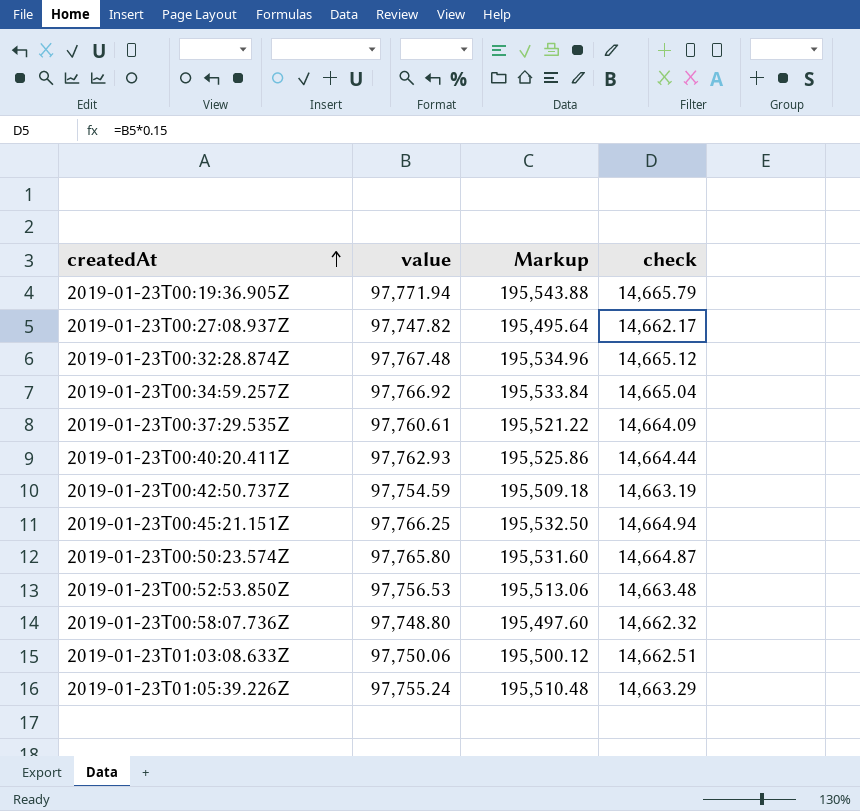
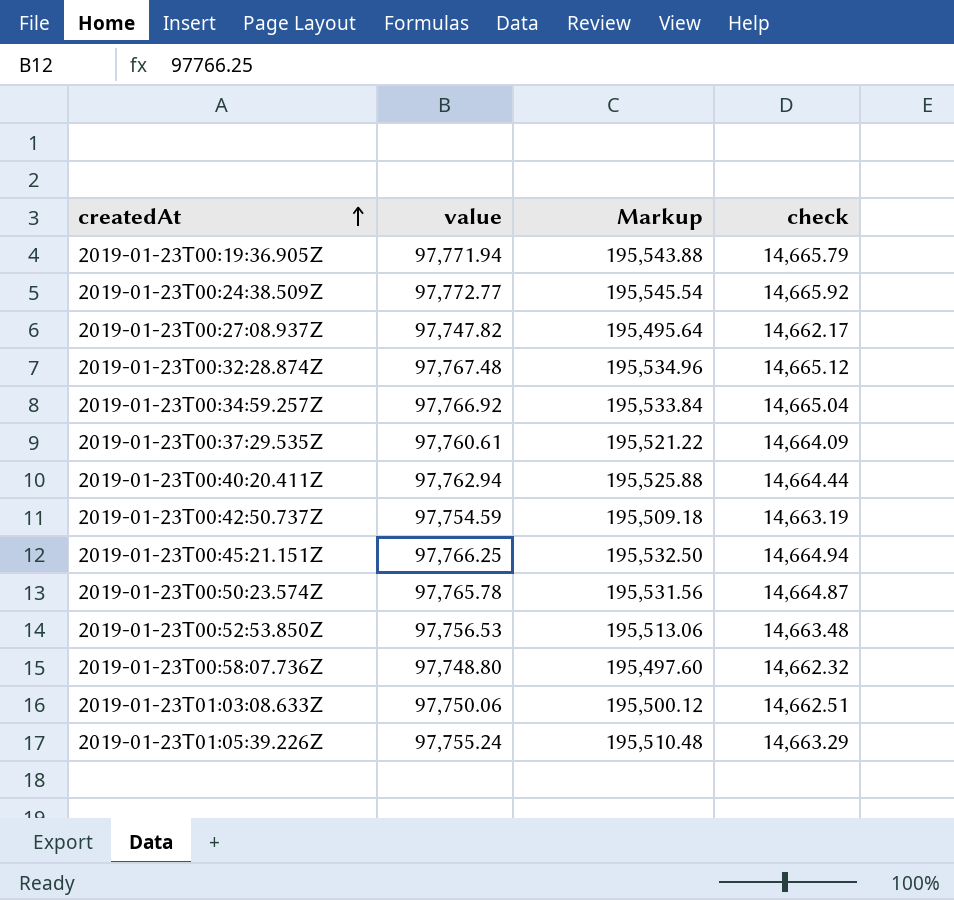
row 2019-01-23T00:24:38.509Z: none -> 97,772.77 | 195,545.54 | 14,665.92
2019-01-23T00:40:20.411Z | value: 97,762.93 -> 97,762.94
2019-01-23T00:40:20.411Z | Markup: 195,525.86 -> 195,525.88
2019-01-23T00:50:23.574Z | value: 97,765.80 -> 97,765.78
2019-01-23T00:50:23.574Z | Markup: 195,531.60 -> 195,531.56

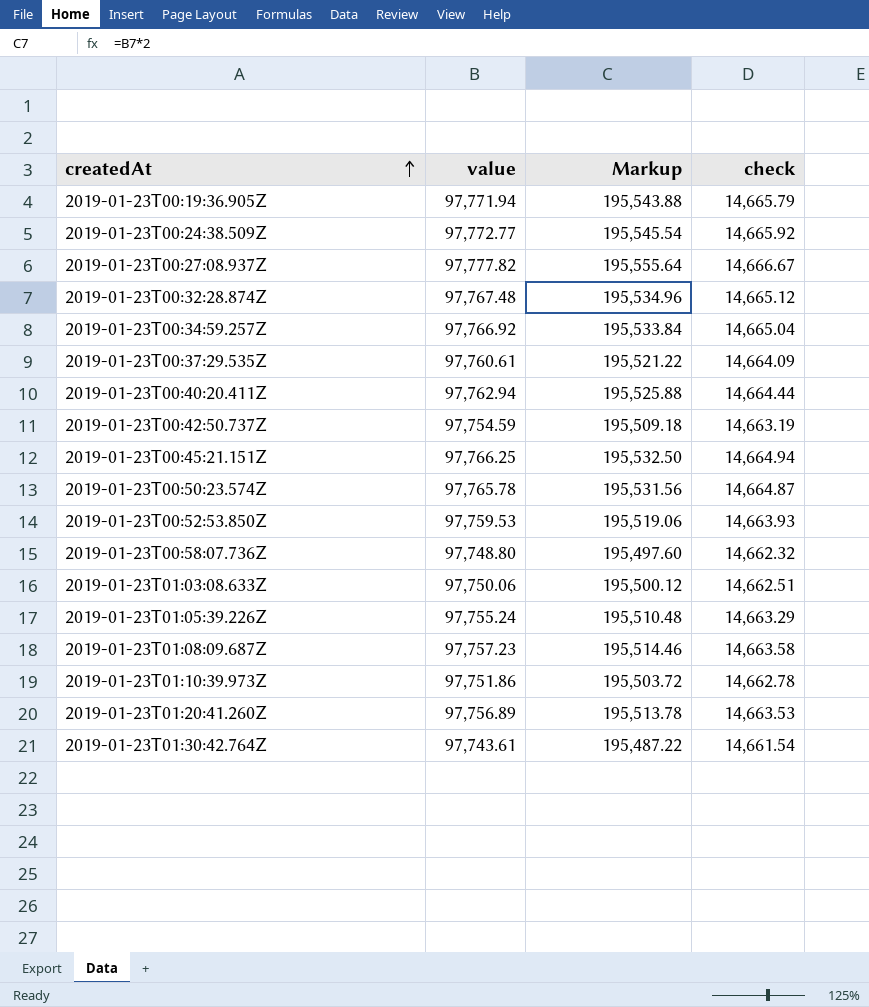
2019-01-23T00:27:08.937Z | value: 97,747.82 -> 97,777.82
2019-01-23T00:27:08.937Z | Markup: 195,495.64 -> 195,555.64
2019-01-23T00:27:08.937Z | check: 14,662.17 -> 14,666.67
2019-01-23T00:52:53.850Z | value: 97,756.53 -> 97,759.53
2019-01-23T00:52:53.850Z | Markup: 195,513.06 -> 195,519.06
2019-01-23T00:52:53.850Z | check: 14,663.48 -> 14,663.93
row 2019-01-23T01:08:09.687Z: none -> 97,757.23 | 195,514.46 | 14,663.58
row 2019-01-23T01:10:39.973Z: none -> 97,751.86 | 195,503.72 | 14,662.78
row 2019-01-23T01:20:41.260Z: none -> 97,756.89 | 195,513.78 | 14,663.53
row 2019-01-23T01:30:42.764Z: none -> 97,743.61 | 195,487.22 | 14,661.54

